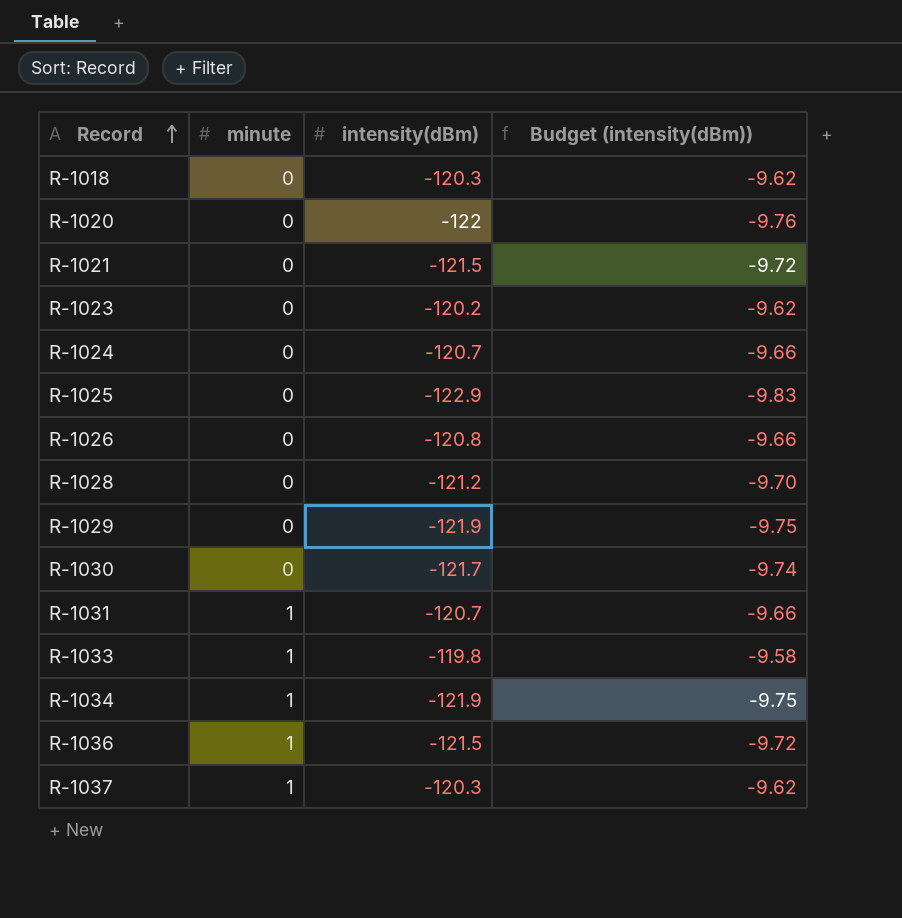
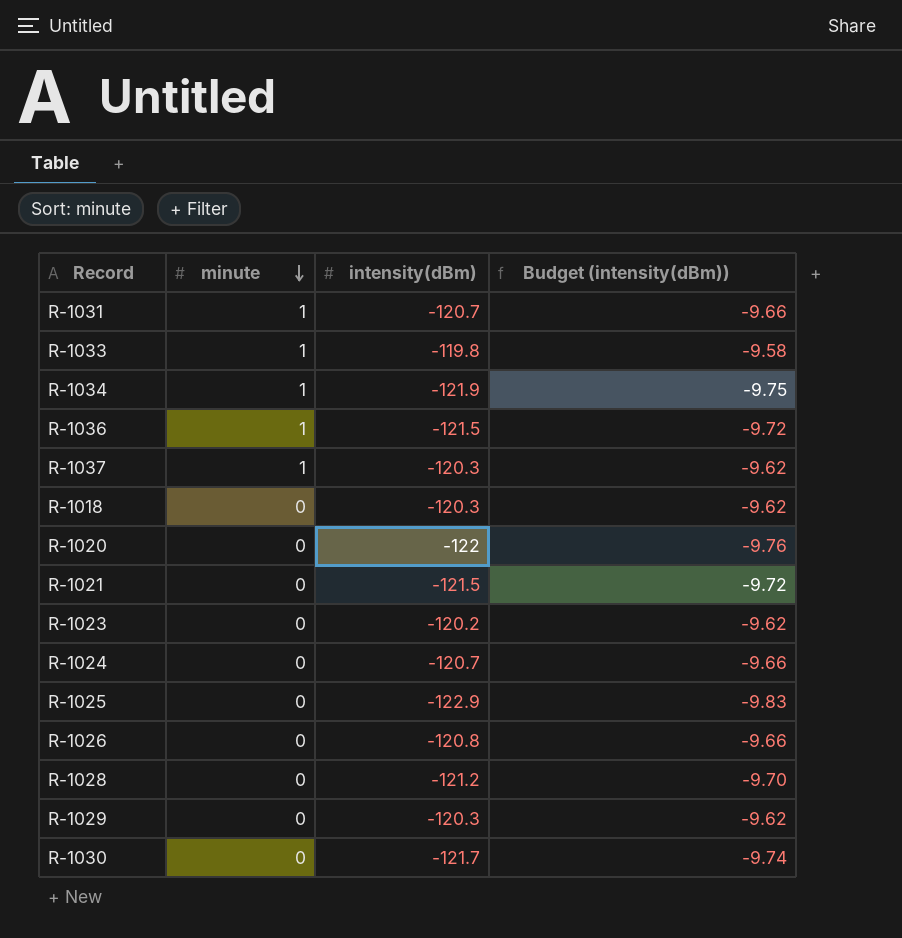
row order: Record ascending -> minute descending
R-1029 | intensity(dBm): -121.9 -> -120.3
R-1029 | Budget (intensity(dBm)): -9.75 -> -9.62

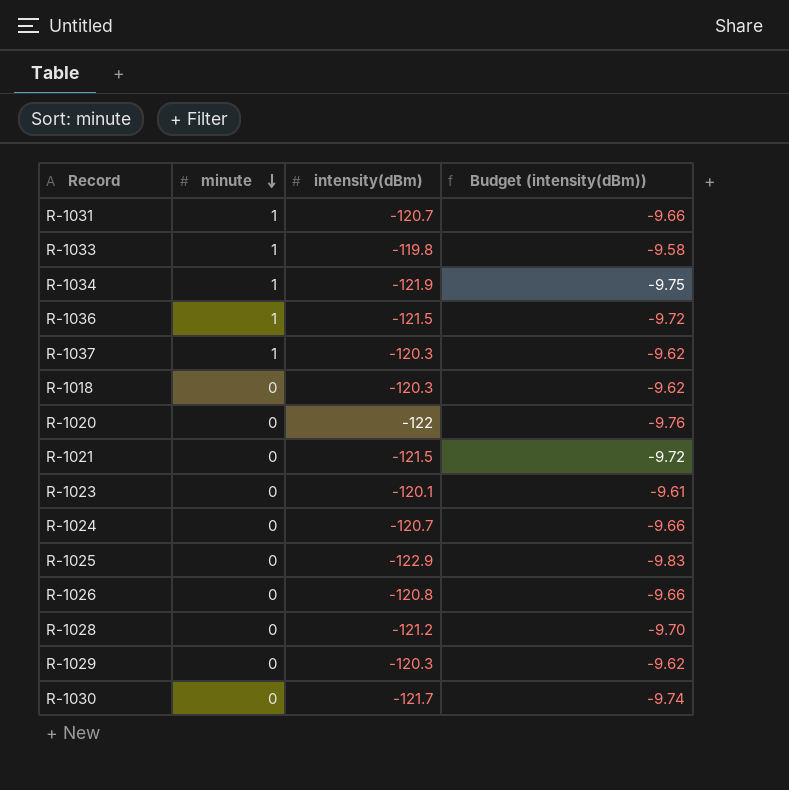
R-1023 | intensity(dBm): -120.2 -> -120.1
R-1023 | Budget (intensity(dBm)): -9.62 -> -9.61

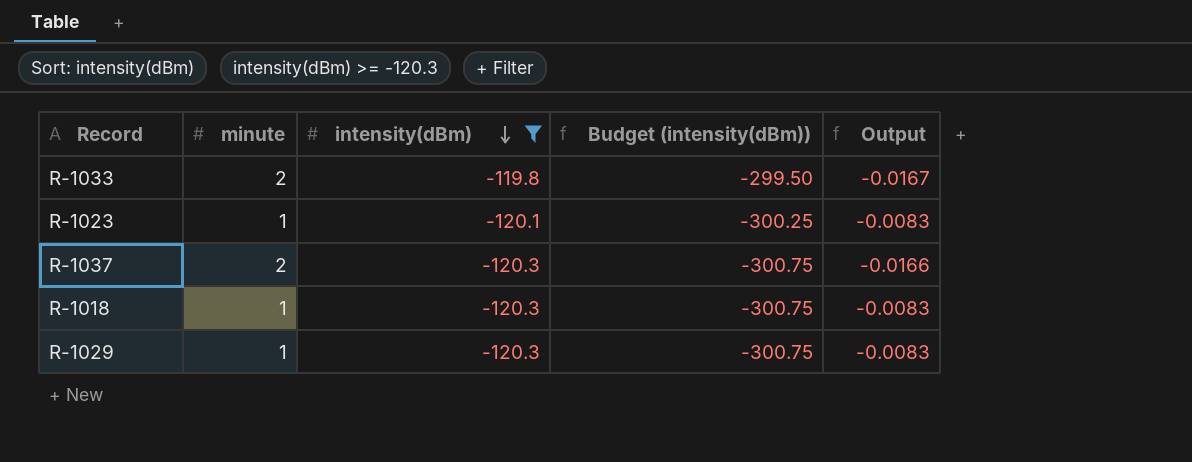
filter: none -> intensity(dBm) >= -120.3
row order: minute descending -> intensity(dBm) descending
column Budget (intensity(dBm)) | formula: [intensity(dBm)] * 0.08 -> [intensity(dBm)] * 2.5
column Output | formula: none -> [minute] / [intensity(dBm)]
R-1033 | minute: 1 -> 2
R-1023 | minute: 0 -> 1
R-1037 | minute: 1 -> 2
R-1018 | minute: 0 -> 1
R-1029 | minute: 0 -> 1

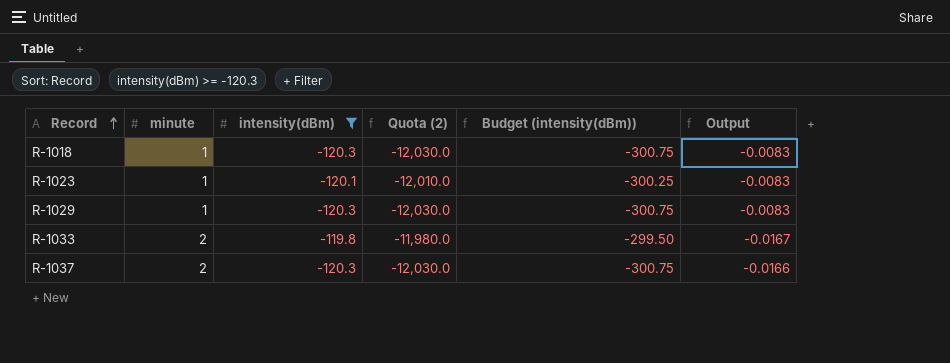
row order: intensity(dBm) descending -> Record ascending
column Quota (2) | formula: none -> [intensity(dBm)] * 100

